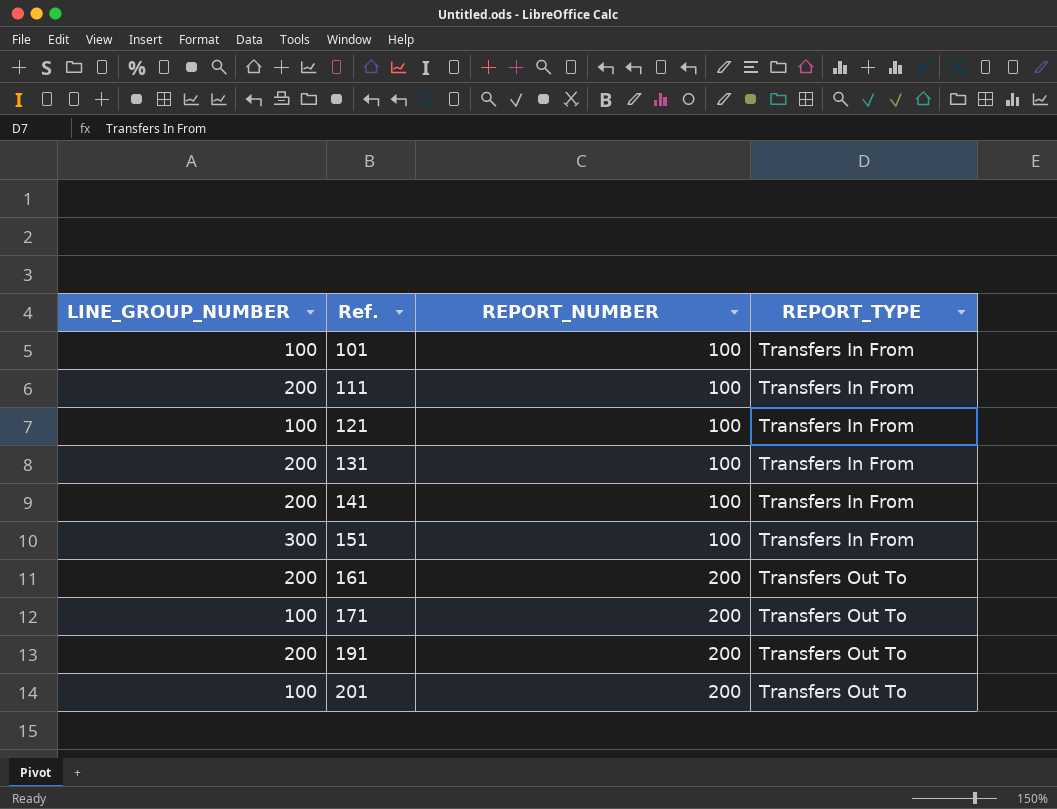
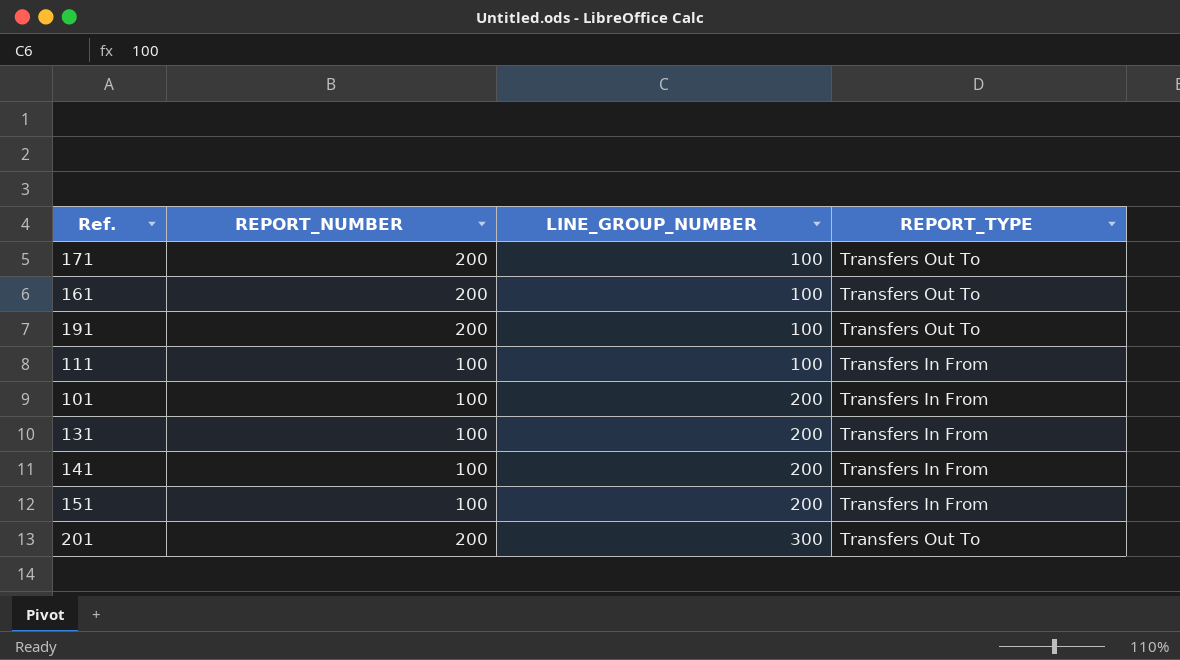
row order: Ref. ascending -> LINE_GROUP_NUMBER ascending
column LINE_GROUP_NUMBER | position: 1 -> 3
row 121: 100 | 100 | Transfers In From -> none
161 | LINE_GROUP_NUMBER: 200 -> 100
191 | LINE_GROUP_NUMBER: 200 -> 100
111 | LINE_GROUP_NUMBER: 200 -> 100
101 | LINE_GROUP_NUMBER: 100 -> 200
151 | LINE_GROUP_NUMBER: 300 -> 200
201 | LINE_GROUP_NUMBER: 100 -> 300

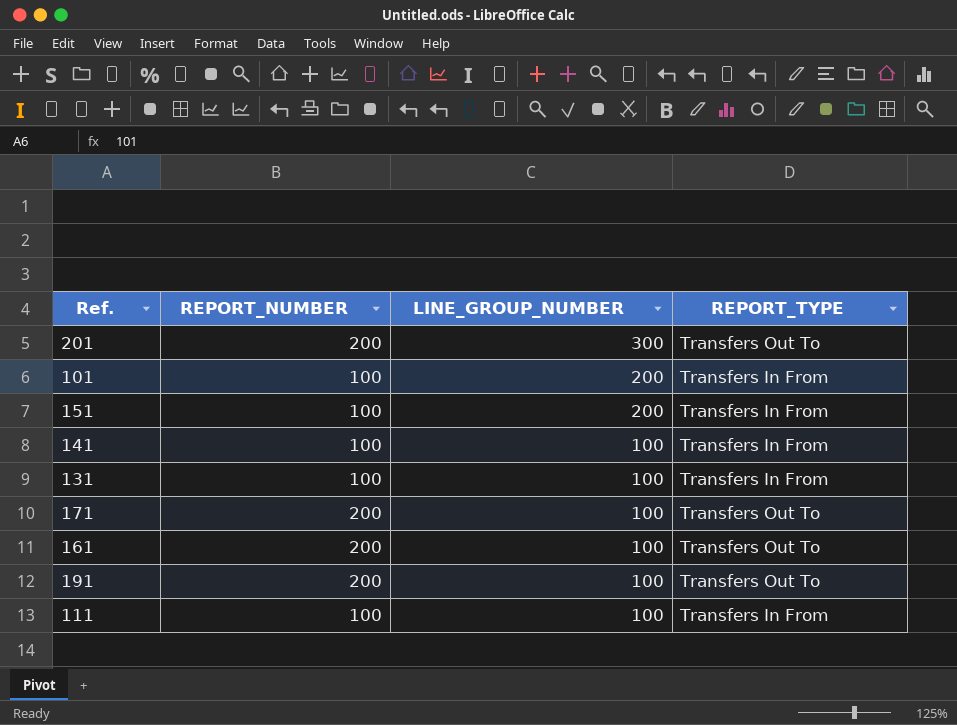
row order: LINE_GROUP_NUMBER ascending -> LINE_GROUP_NUMBER descending
141 | LINE_GROUP_NUMBER: 200 -> 100
131 | LINE_GROUP_NUMBER: 200 -> 100

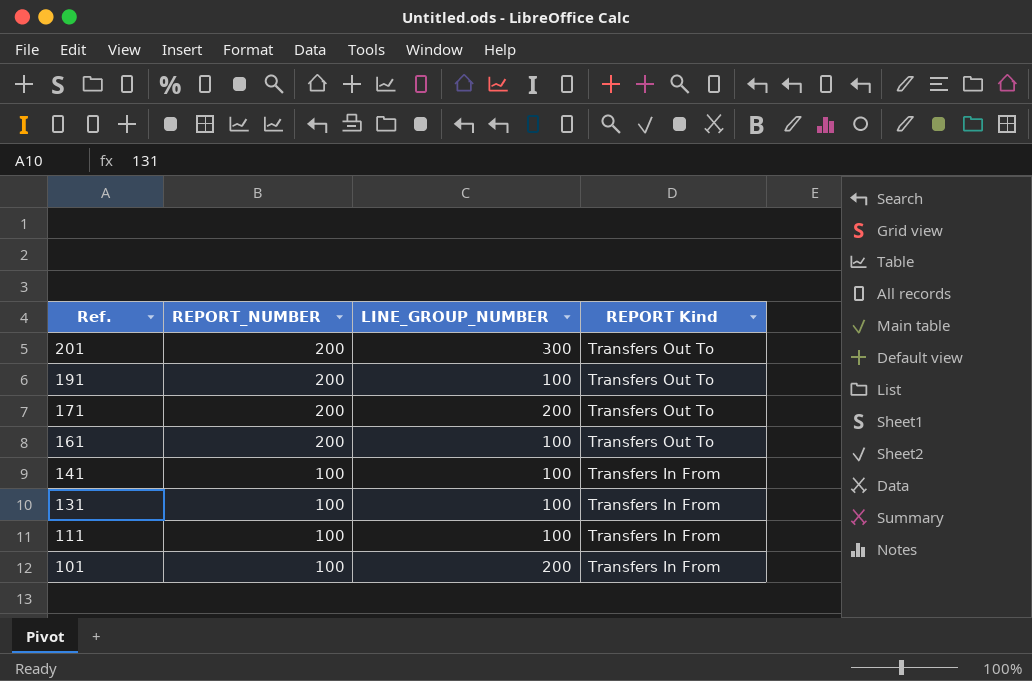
row order: LINE_GROUP_NUMBER descending -> Ref. descending
column name: REPORT_TYPE -> REPORT Kind
row 151: 100 | 200 | Transfers In From -> none
171 | LINE_GROUP_NUMBER: 100 -> 200

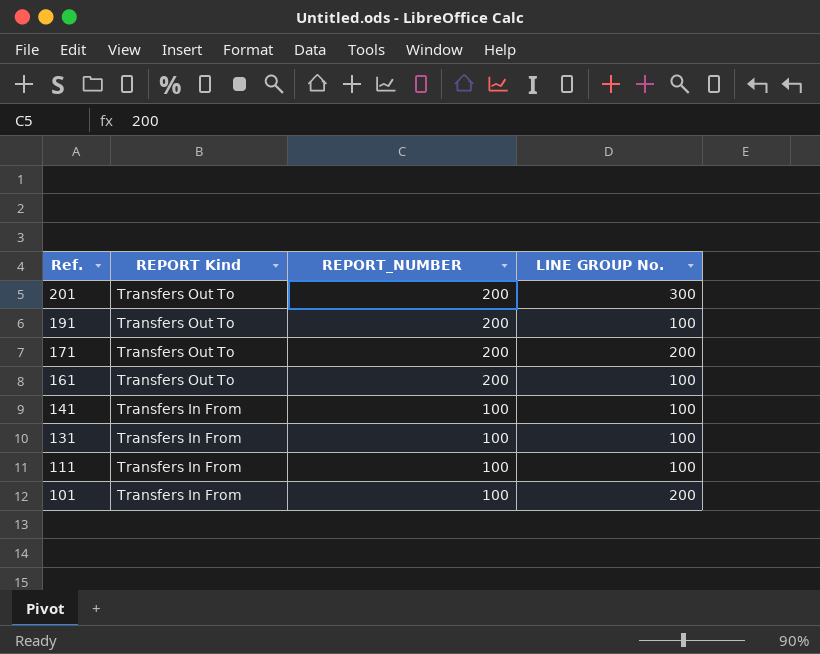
column REPORT Kind | position: 4 -> 2
column name: LINE_GROUP_NUMBER -> LINE GROUP No.

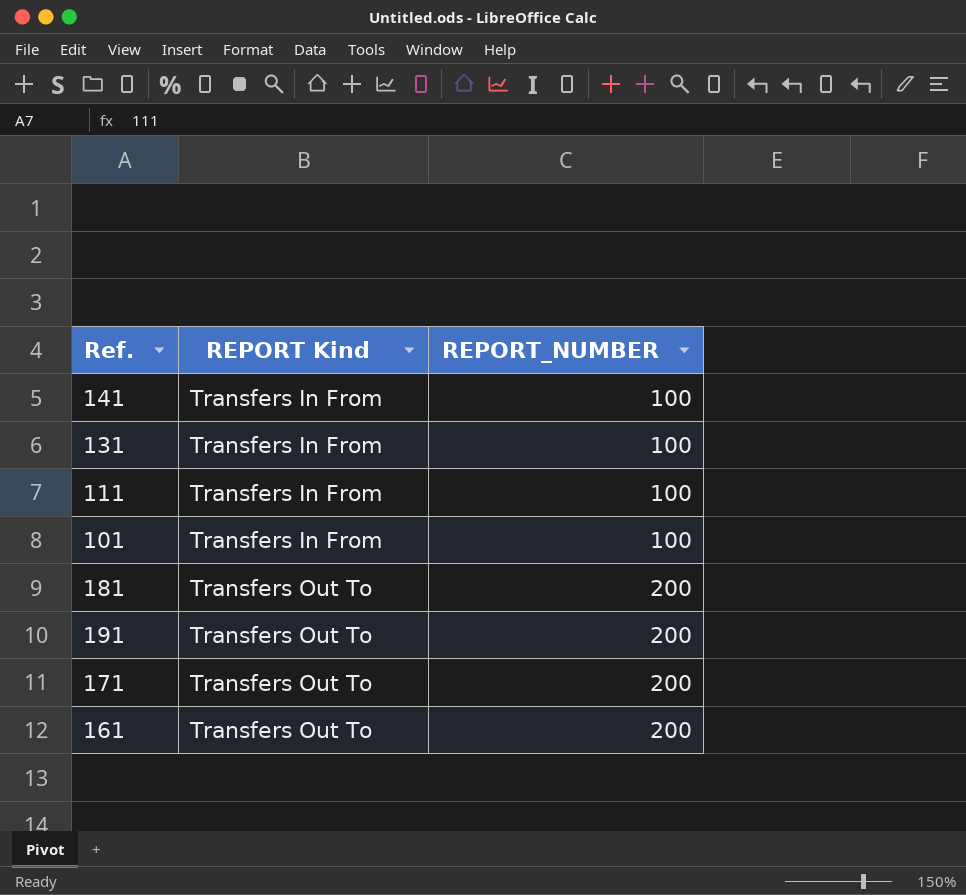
row order: Ref. descending -> REPORT Kind ascending
column LINE GROUP No. | position: 4 -> none
row 201: Transfers Out To | 200 | 300 -> none
row 181: none -> Transfers Out To | 200

